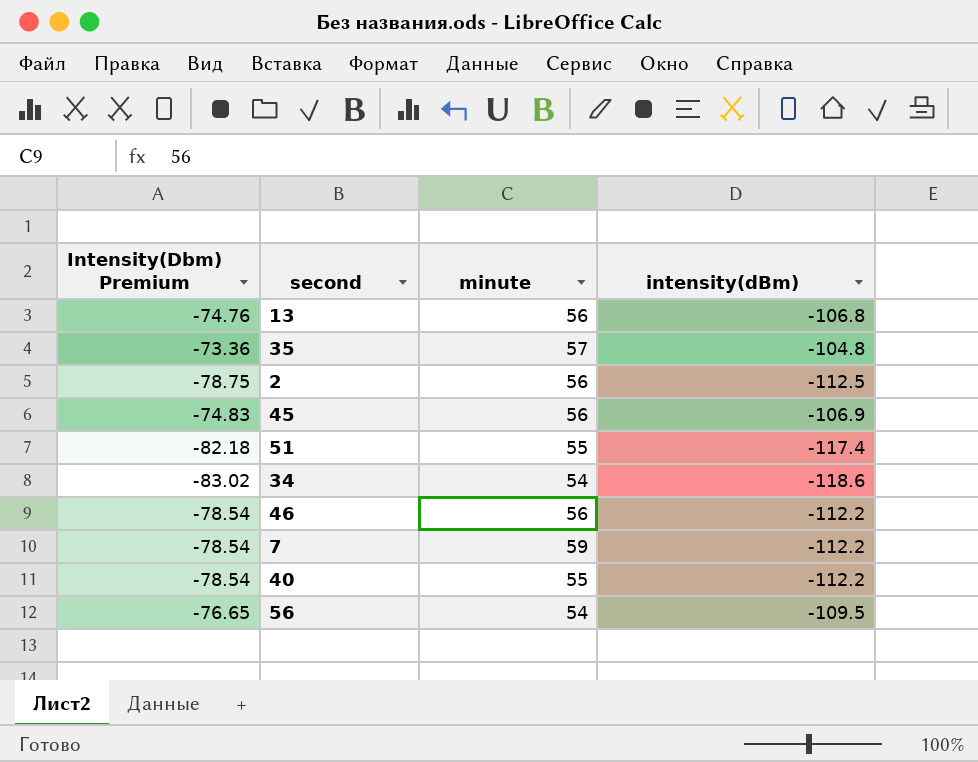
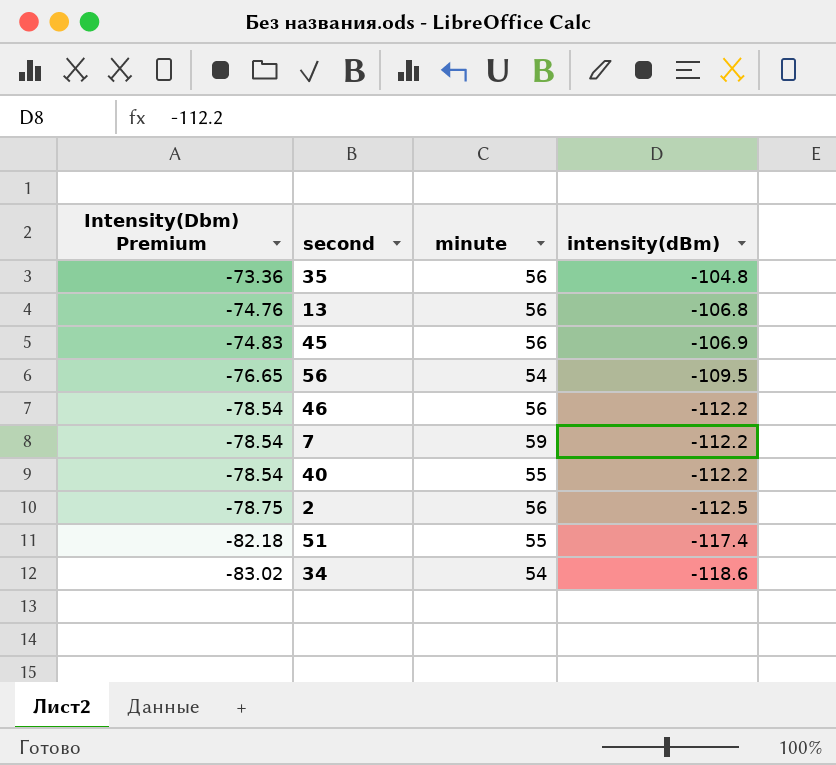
row order: none -> Intensity(Dbm) Premium descending
35 | minute: 57 -> 56

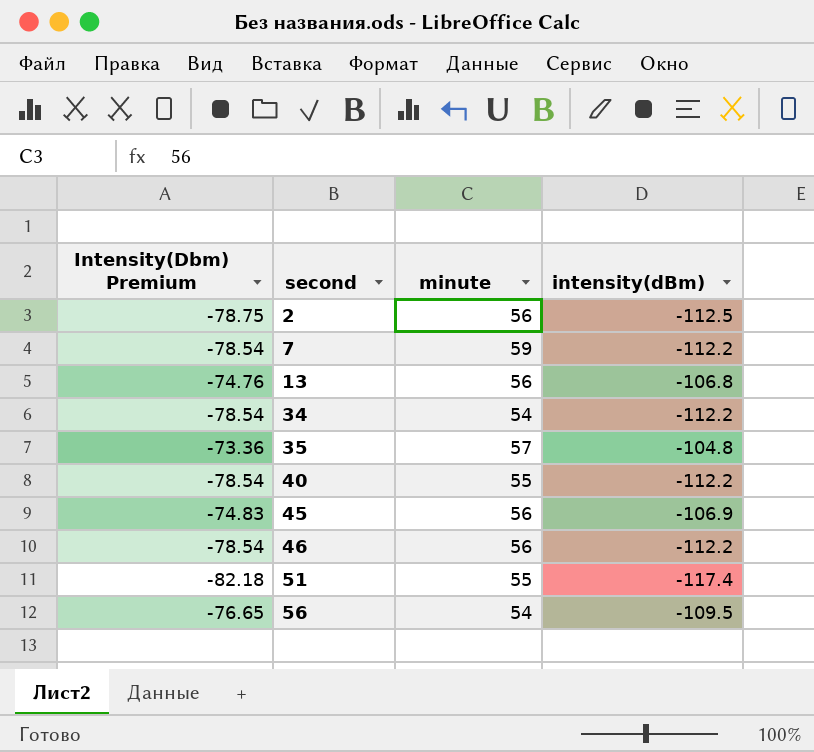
row order: Intensity(Dbm) Premium descending -> second ascending
34 | Intensity(Dbm) Premium: -83.02 -> -78.54
34 | intensity(dBm): -118.6 -> -112.2
35 | minute: 56 -> 57

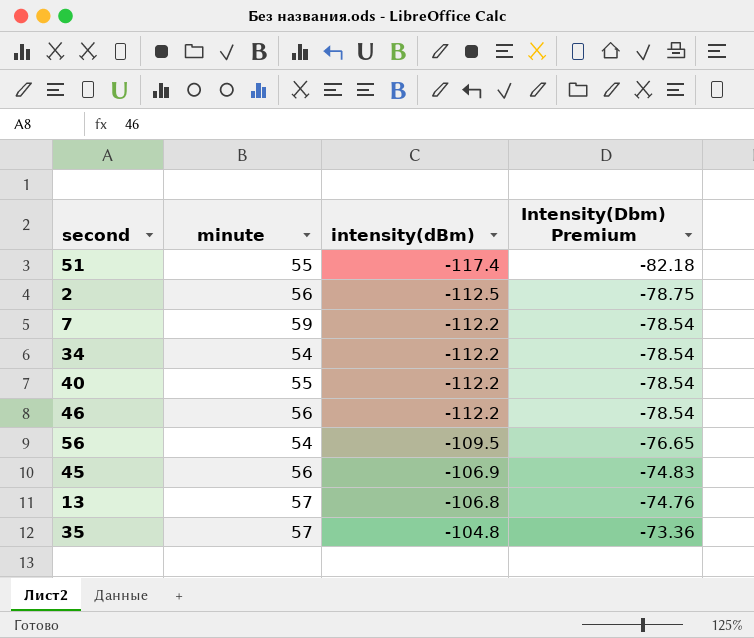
row order: second ascending -> intensity(dBm) ascending
column Intensity(Dbm) Premium | position: 1 -> 4
13 | minute: 56 -> 57

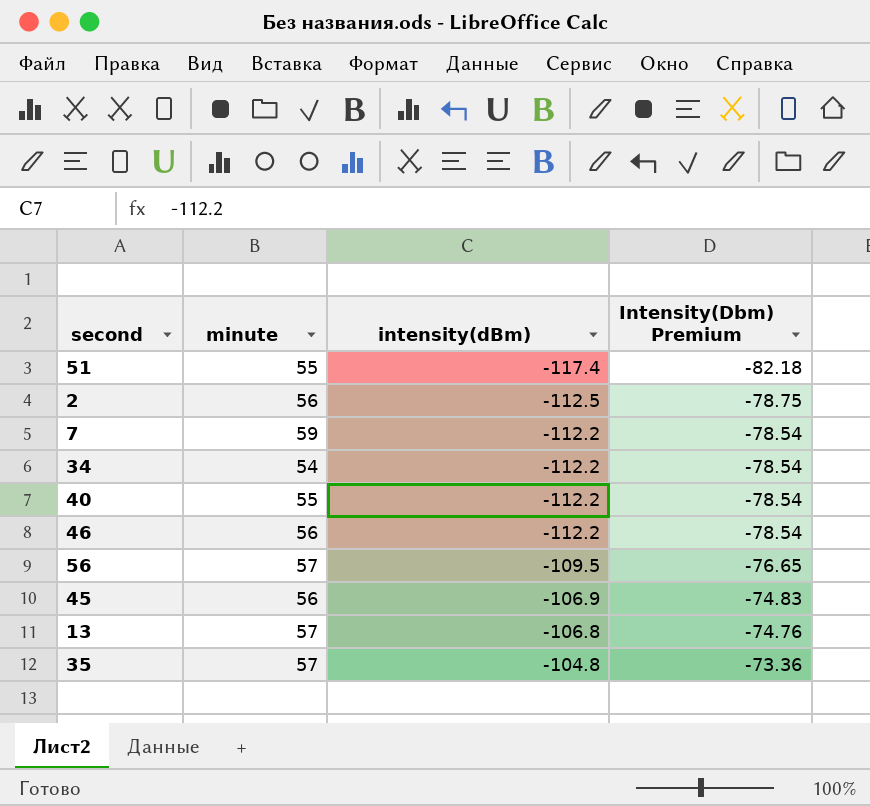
56 | minute: 54 -> 57

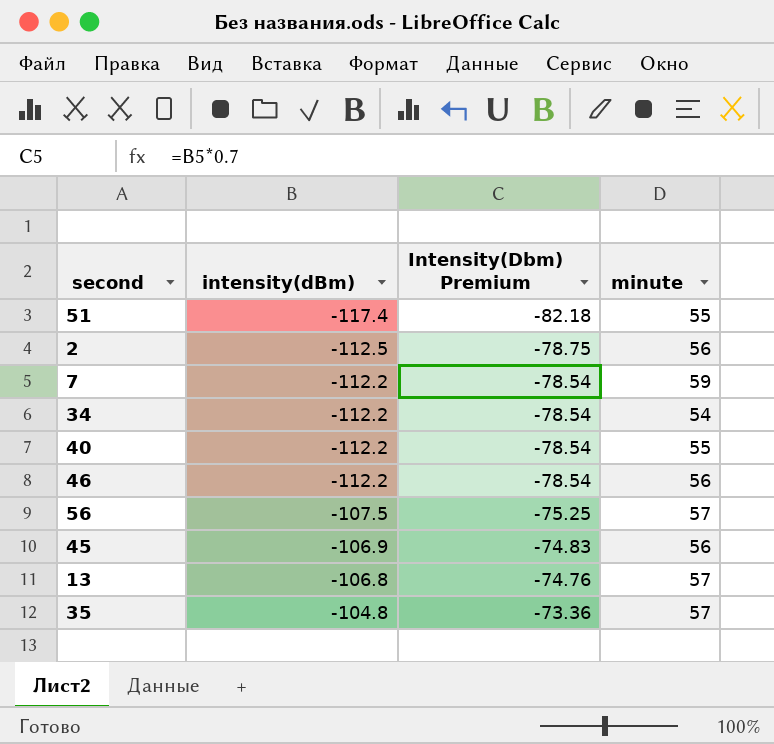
column minute | position: 2 -> 4
56 | intensity(dBm): -109.5 -> -107.5
56 | Intensity(Dbm) Premium: -76.65 -> -75.25

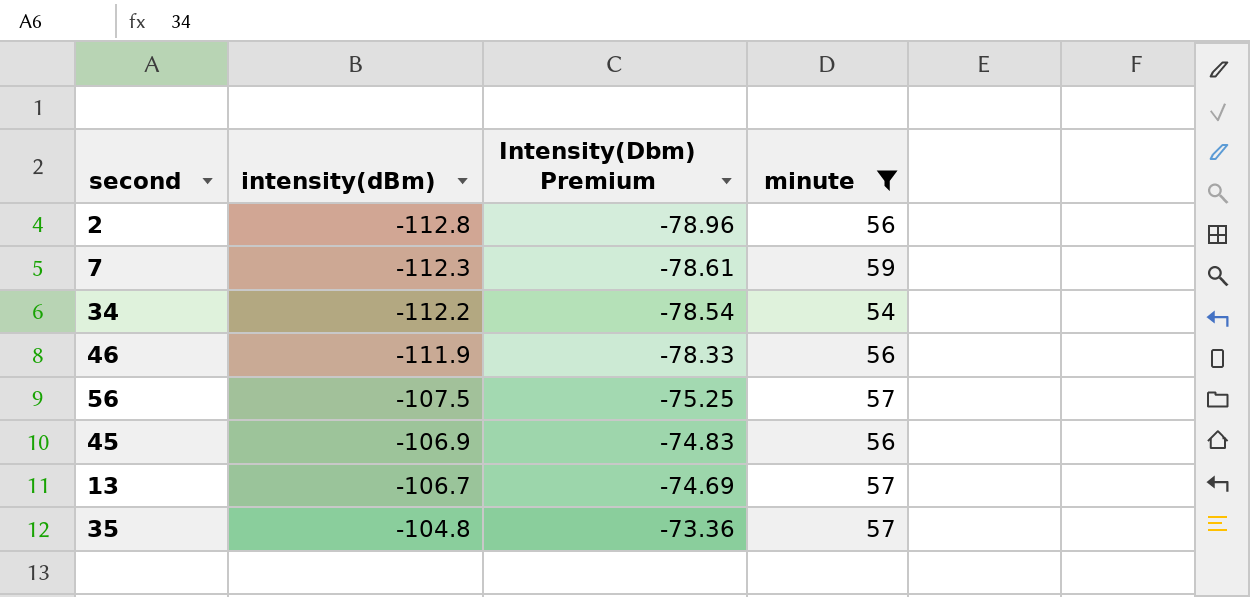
filter: none -> minute != 55
2 | intensity(dBm): -112.5 -> -112.8
2 | Intensity(Dbm) Premium: -78.75 -> -78.96
7 | intensity(dBm): -112.2 -> -112.3
7 | Intensity(Dbm) Premium: -78.54 -> -78.61
46 | intensity(dBm): -112.2 -> -111.9
46 | Intensity(Dbm) Premium: -78.54 -> -78.33
13 | intensity(dBm): -106.8 -> -106.7
13 | Intensity(Dbm) Premium: -74.76 -> -74.69

